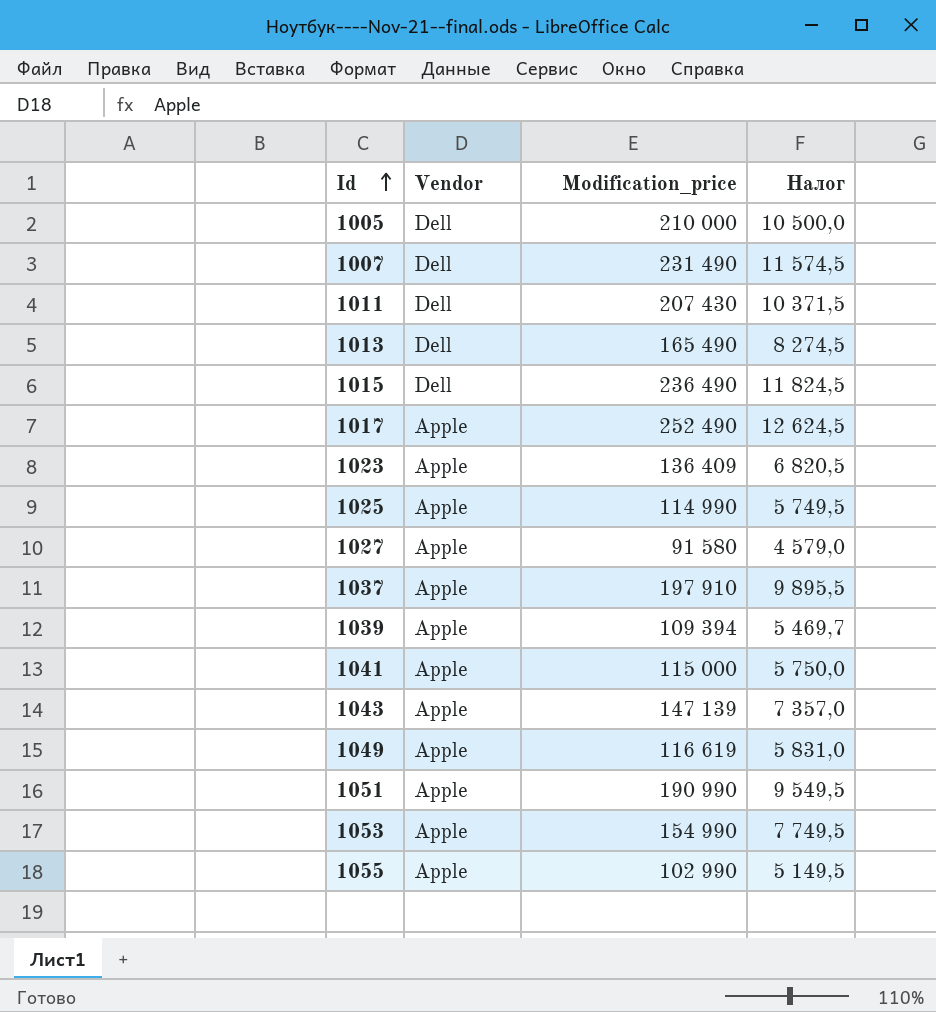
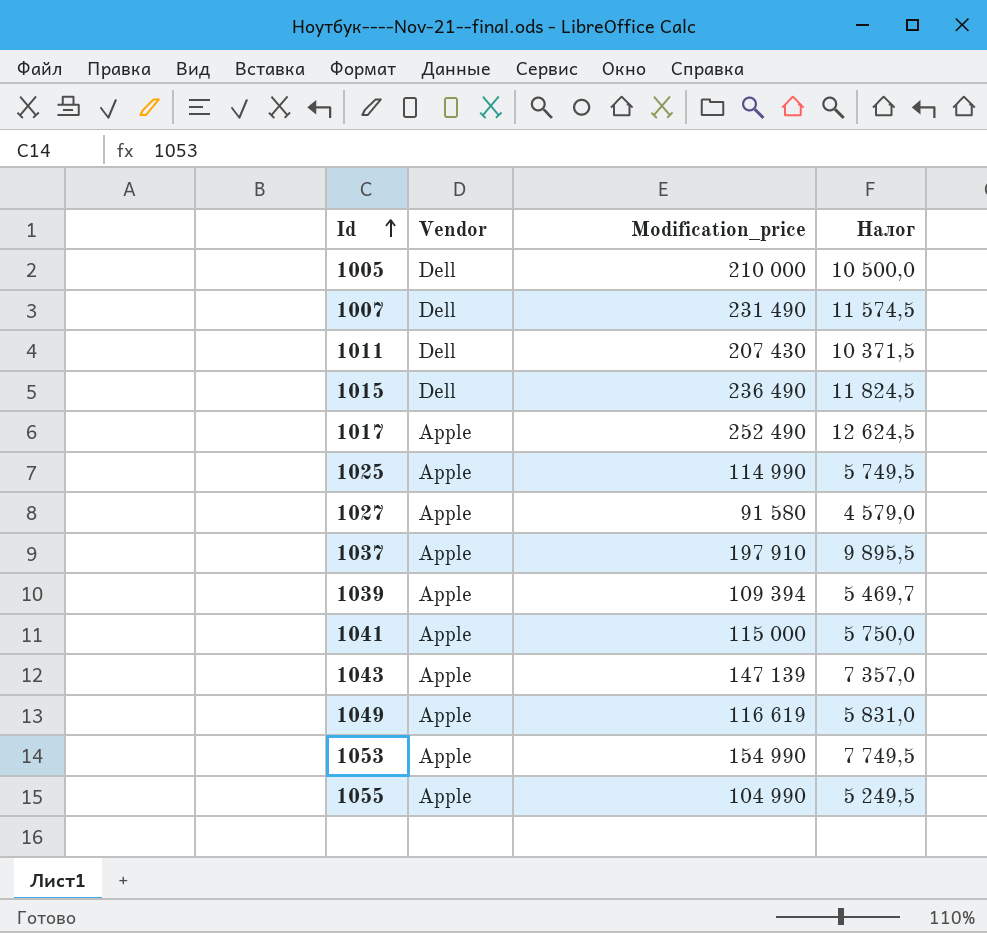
row 1013: Dell | 165 490 | 8 274,5 -> none
row 1023: Apple | 136 409 | 6 820,5 -> none
row 1051: Apple | 190 990 | 9 549,5 -> none
1055 | Modification_price: 102 990 -> 104 990
1055 | Налог: 5 149,5 -> 5 249,5

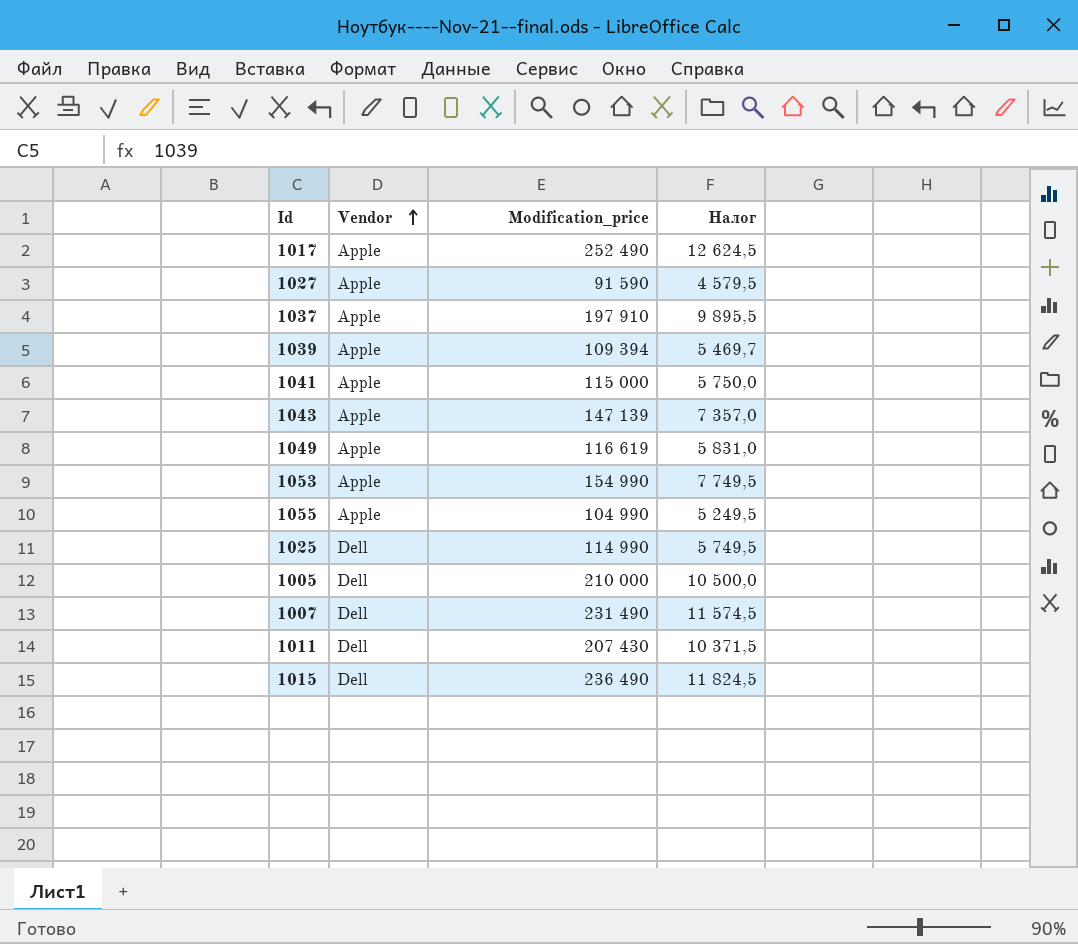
row order: Id ascending -> Vendor ascending
1027 | Modification_price: 91 580 -> 91 590
1027 | Налог: 4 579,0 -> 4 579,5
1025 | Vendor: Apple -> Dell

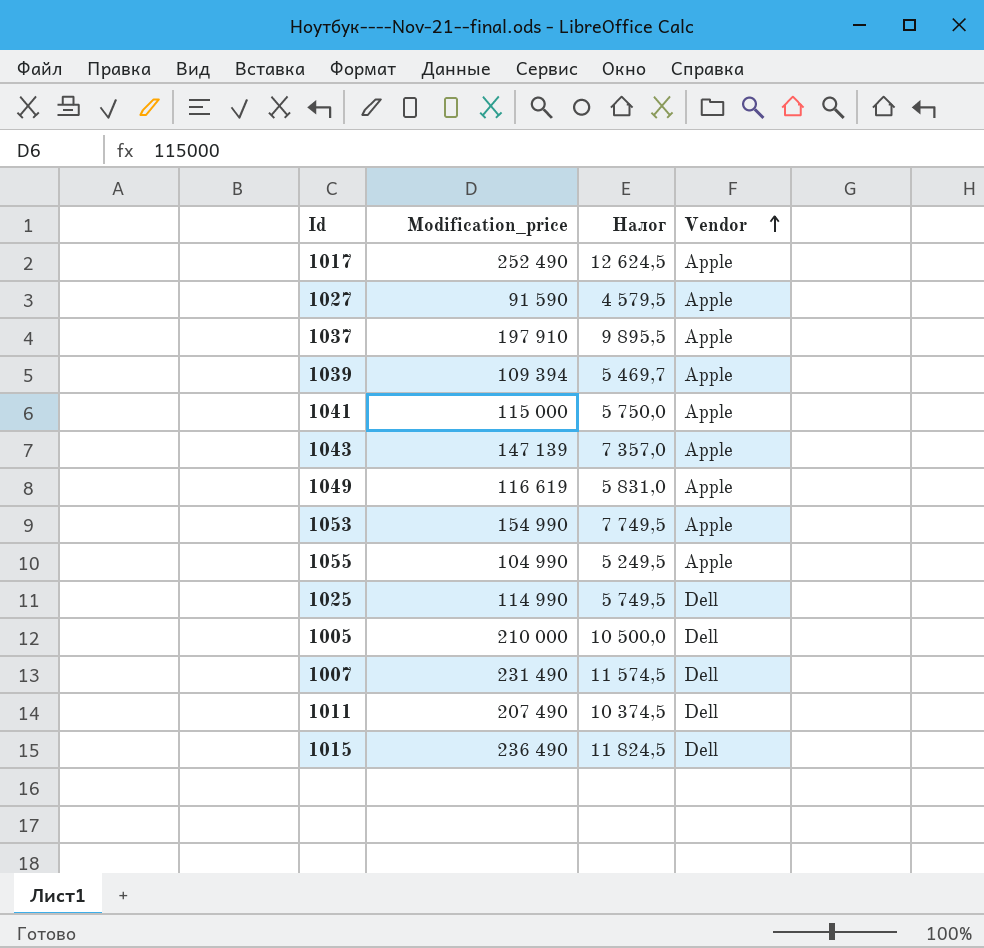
column Vendor | position: 2 -> 4
1011 | Modification_price: 207 430 -> 207 490
1011 | Налог: 10 371,5 -> 10 374,5

